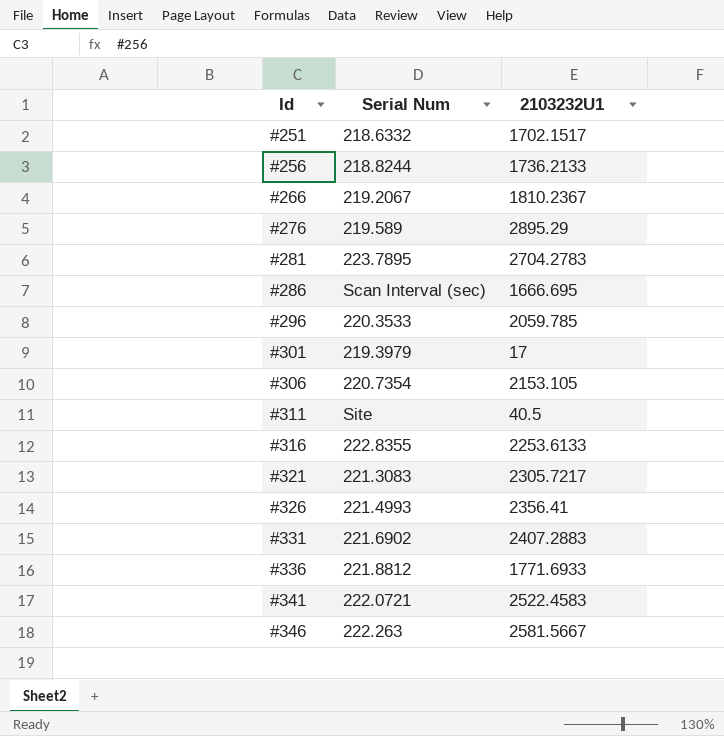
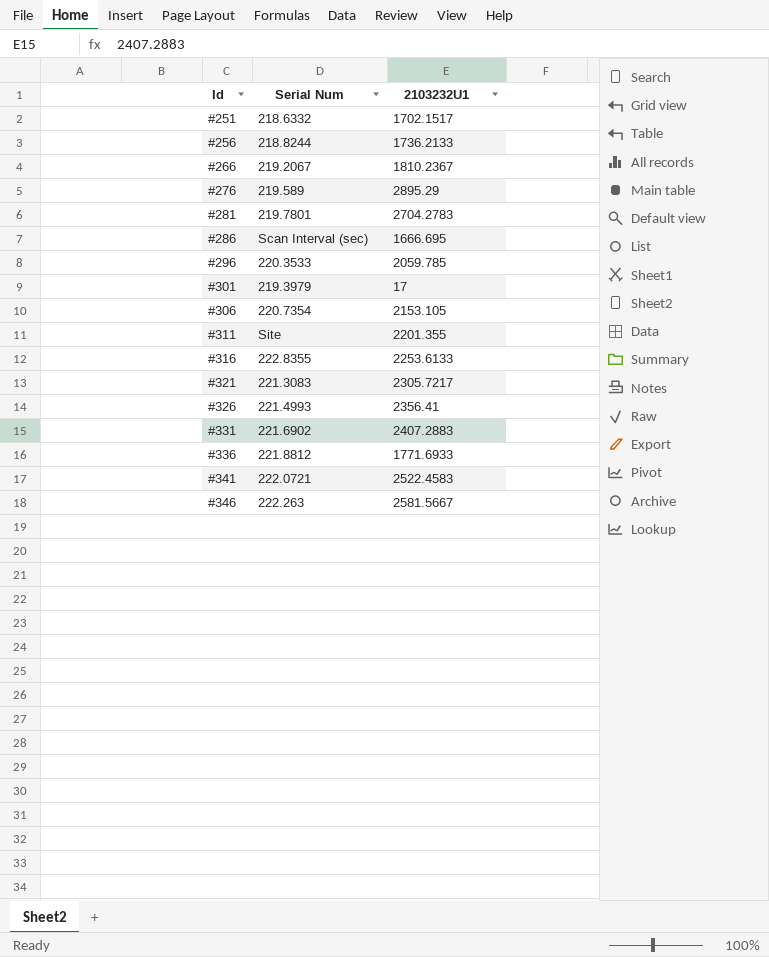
#281 | Serial Num: 223.7895 -> 219.7801
#311 | 2103232U1: 40.5 -> 2201.355

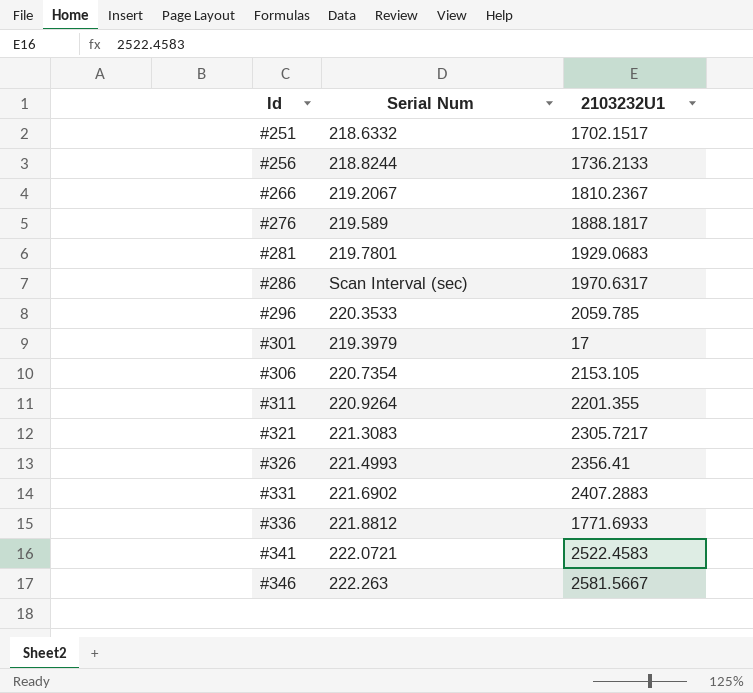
row #316: 222.8355 | 2253.6133 -> none
#276 | 2103232U1: 2895.29 -> 1888.1817
#281 | 2103232U1: 2704.2783 -> 1929.0683
#286 | 2103232U1: 1666.695 -> 1970.6317
#311 | Serial Num: Site -> 220.9264

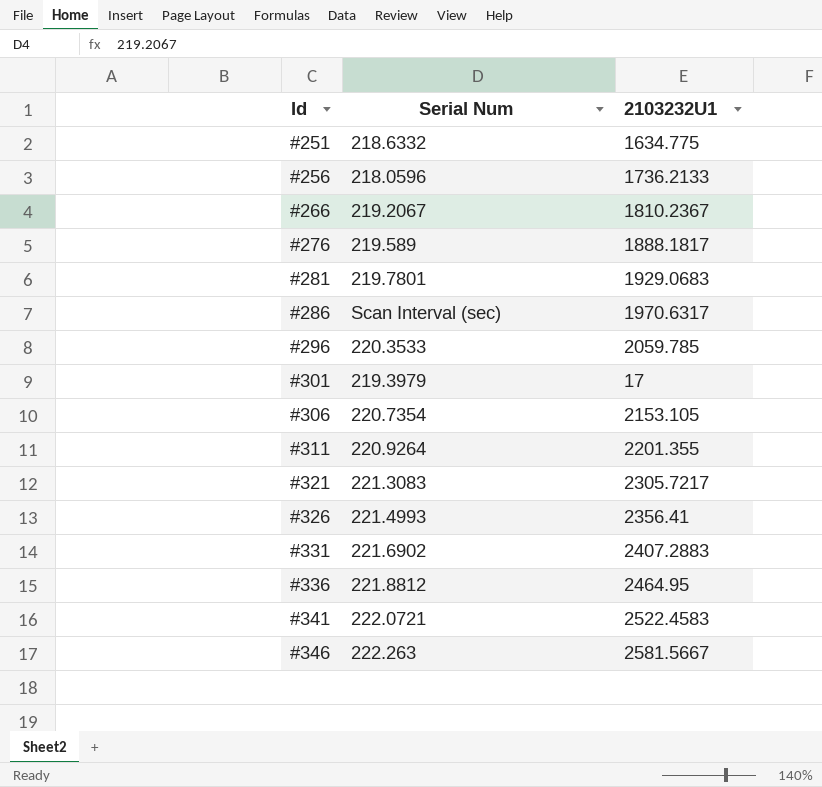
#251 | 2103232U1: 1702.1517 -> 1634.775
#256 | Serial Num: 218.8244 -> 218.0596
#336 | 2103232U1: 1771.6933 -> 2464.95

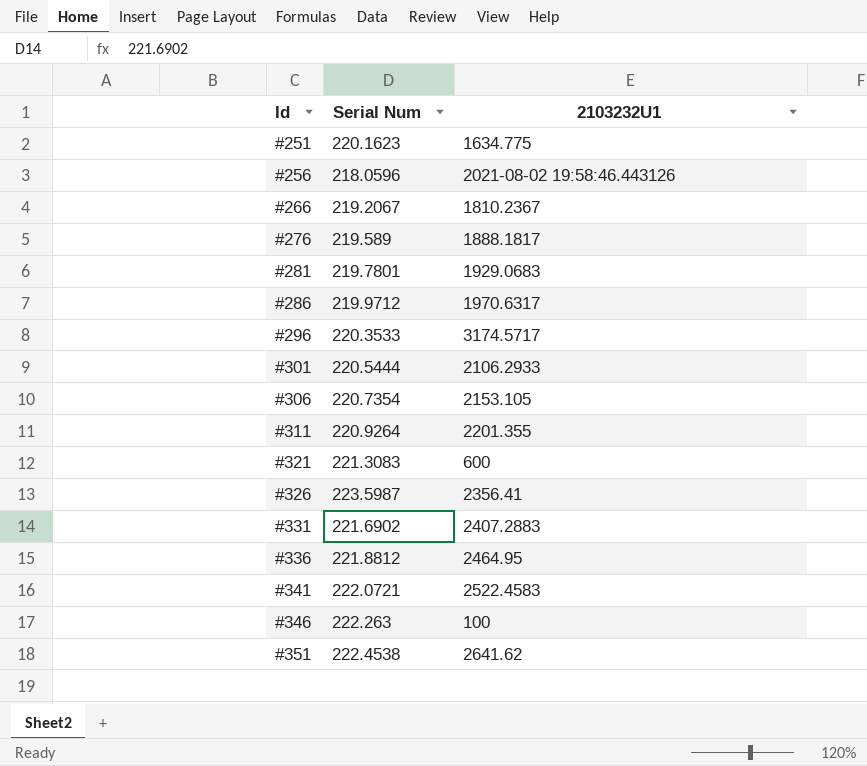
#251 | Serial Num: 218.6332 -> 220.1623
#256 | 2103232U1: 1736.2133 -> 2021-08-02 19:58:46.443126
#286 | Serial Num: Scan Interval (sec) -> 219.9712
#296 | 2103232U1: 2059.785 -> 3174.5717
#301 | Serial Num: 219.3979 -> 220.5444
#301 | 2103232U1: 17 -> 2106.2933
#321 | 2103232U1: 2305.7217 -> 600
#326 | Serial Num: 221.4993 -> 223.5987
#346 | 2103232U1: 2581.5667 -> 100
row #351: none -> 222.4538 | 2641.62

